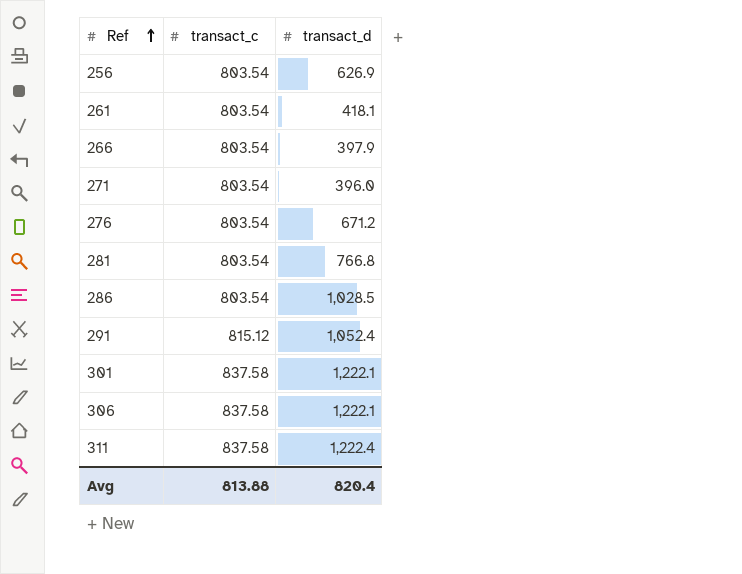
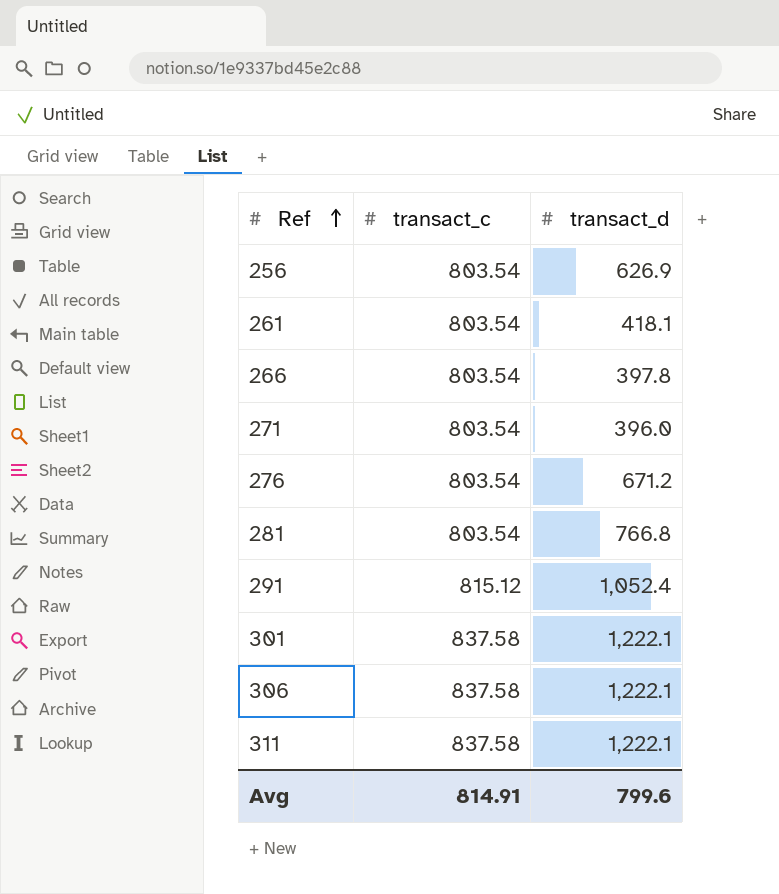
row 286: 803.54 | 1,028.5 -> none
266 | transact_d: 397.9 -> 397.8
311 | transact_d: 1,222.4 -> 1,222.1
Avg | transact_c: 813.88 -> 814.91
Avg | transact_d: 820.4 -> 799.6

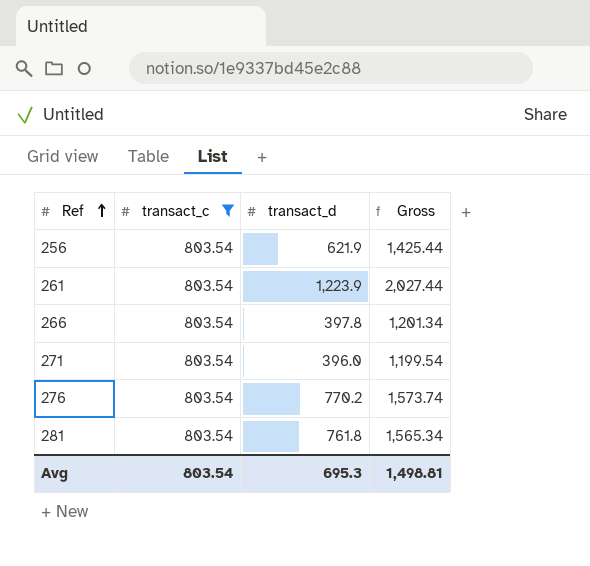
filter: none -> transact_c = 803.54
column Gross | formula: none -> [transact_c] + [transact_d]
256 | transact_d: 626.9 -> 621.9
261 | transact_d: 418.1 -> 1,223.9
276 | transact_d: 671.2 -> 770.2
281 | transact_d: 766.8 -> 761.8
Avg | transact_c: 814.91 -> 803.54
Avg | transact_d: 799.6 -> 695.3

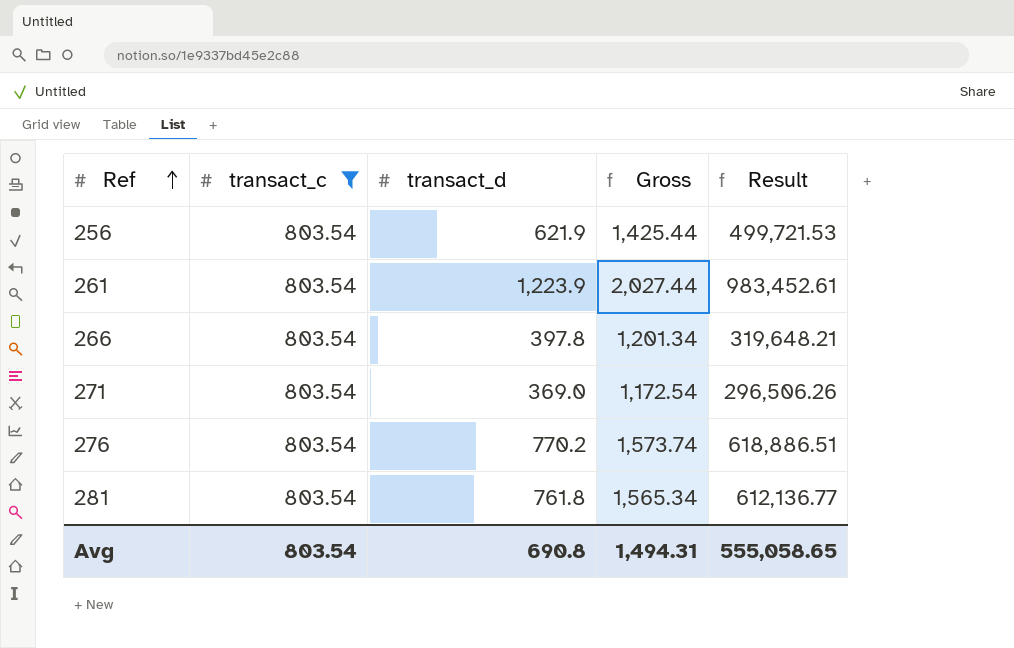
column Result | formula: none -> [transact_c] * [transact_d]
271 | transact_d: 396.0 -> 369.0
271 | Gross: 1,199.54 -> 1,172.54
Avg | transact_d: 695.3 -> 690.8
Avg | Gross: 1,498.81 -> 1,494.31

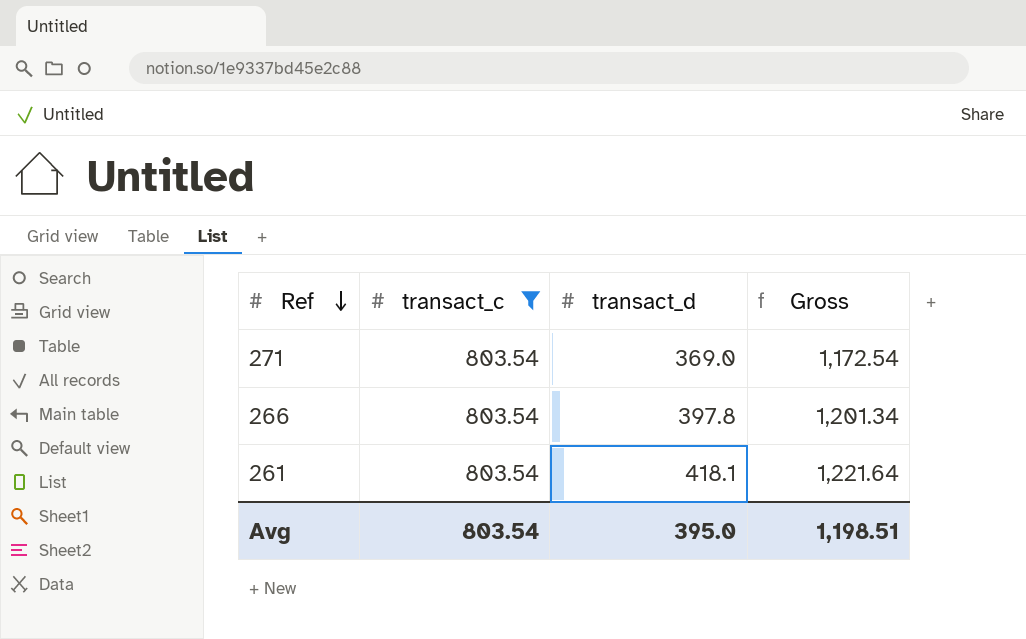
row order: Ref ascending -> Ref descending
column Result | formula: [transact_c] * [transact_d] -> none
row 256: 803.54 | 621.9 | 1,425.44 | 499,721.53 -> none
row 276: 803.54 | 770.2 | 1,573.74 | 618,886.51 -> none
row 281: 803.54 | 761.8 | 1,565.34 | 612,136.77 -> none
261 | transact_d: 1,223.9 -> 418.1
261 | Gross: 2,027.44 -> 1,221.64
Avg | transact_d: 690.8 -> 395.0
Avg | Gross: 1,494.31 -> 1,198.51

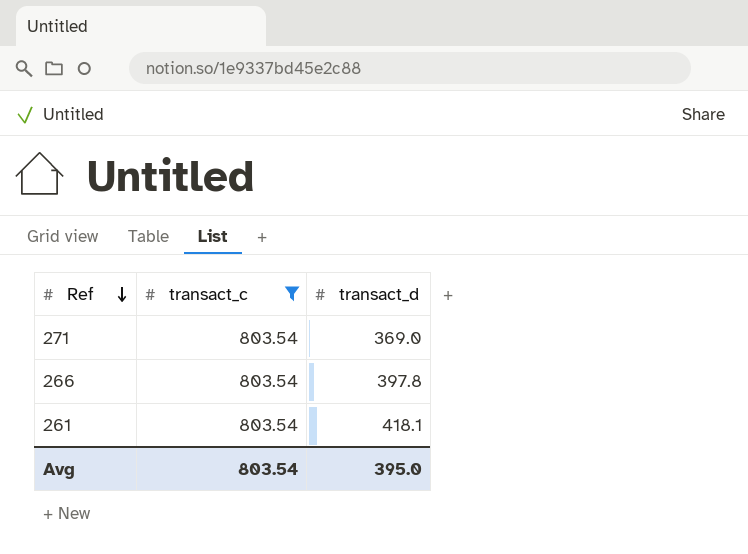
column Gross | formula: [transact_c] + [transact_d] -> none

